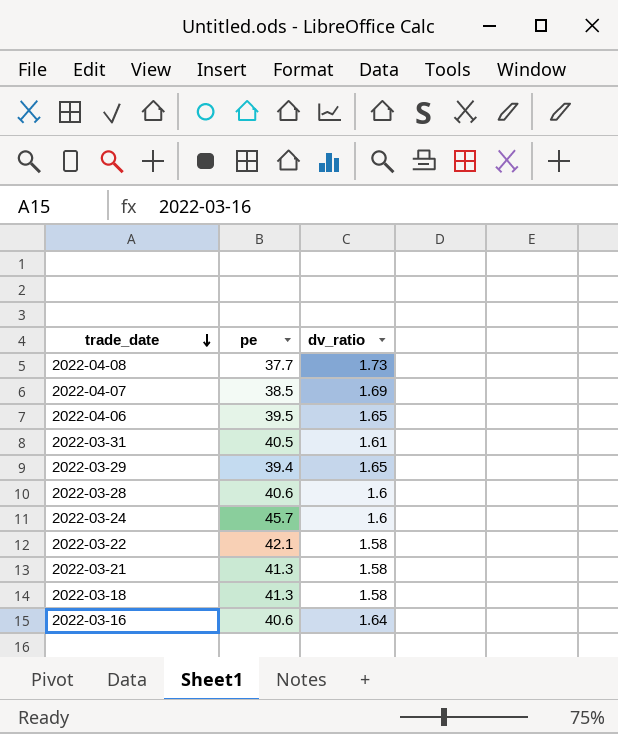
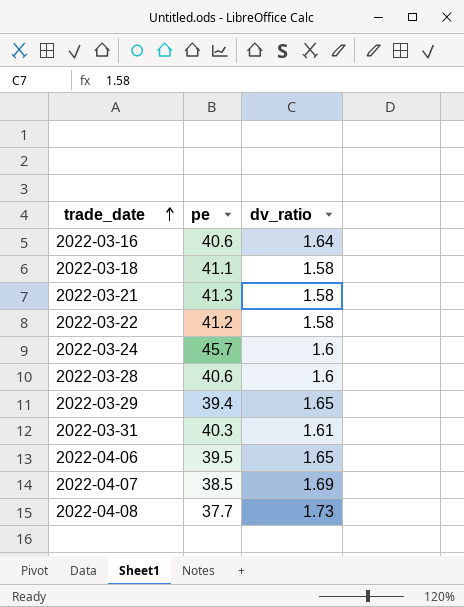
row order: trade_date descending -> trade_date ascending
2022-03-18 | pe: 41.3 -> 41.1
2022-03-22 | pe: 42.1 -> 41.2
2022-03-31 | pe: 40.5 -> 40.3

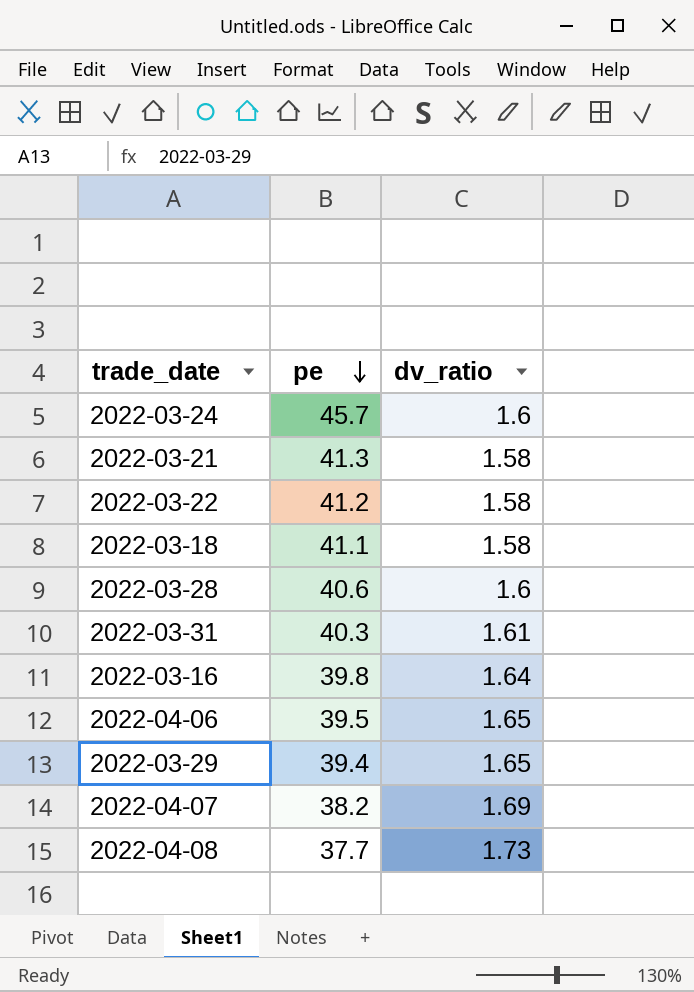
row order: trade_date ascending -> pe descending
2022-03-16 | pe: 40.6 -> 39.8
2022-04-07 | pe: 38.5 -> 38.2

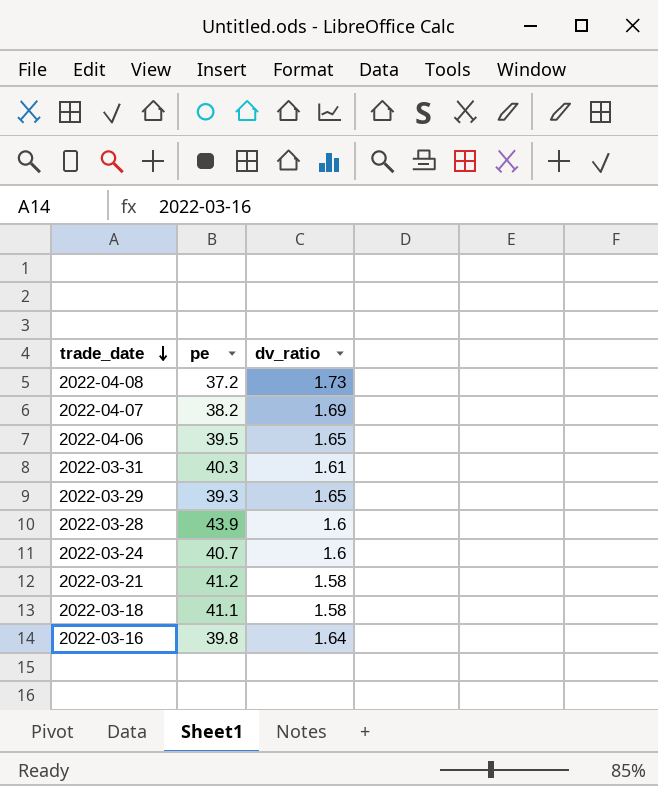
row order: pe descending -> trade_date descending
row 2022-03-22: 41.2 | 1.58 -> none
2022-04-08 | pe: 37.7 -> 37.2
2022-03-29 | pe: 39.4 -> 39.3
2022-03-28 | pe: 40.6 -> 43.9
2022-03-24 | pe: 45.7 -> 40.7
2022-03-21 | pe: 41.3 -> 41.2

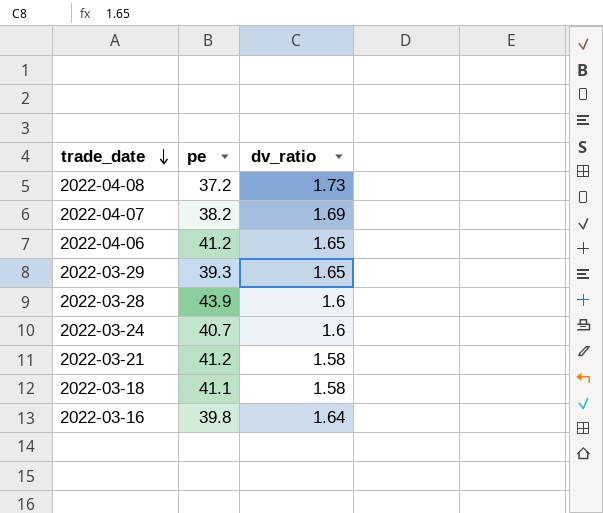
row 2022-03-31: 40.3 | 1.61 -> none
2022-04-06 | pe: 39.5 -> 41.2

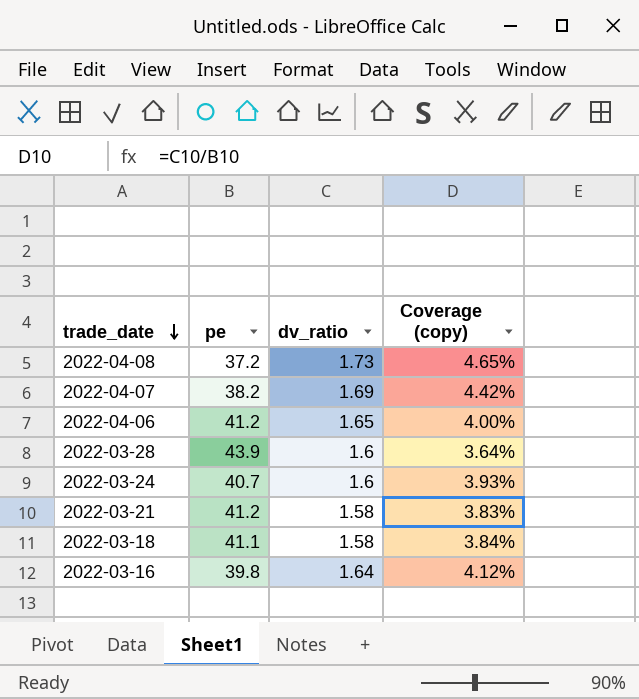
column Coverage (copy) | formula: none -> [dv_ratio] / [pe]
row 2022-03-29: 39.3 | 1.65 -> none

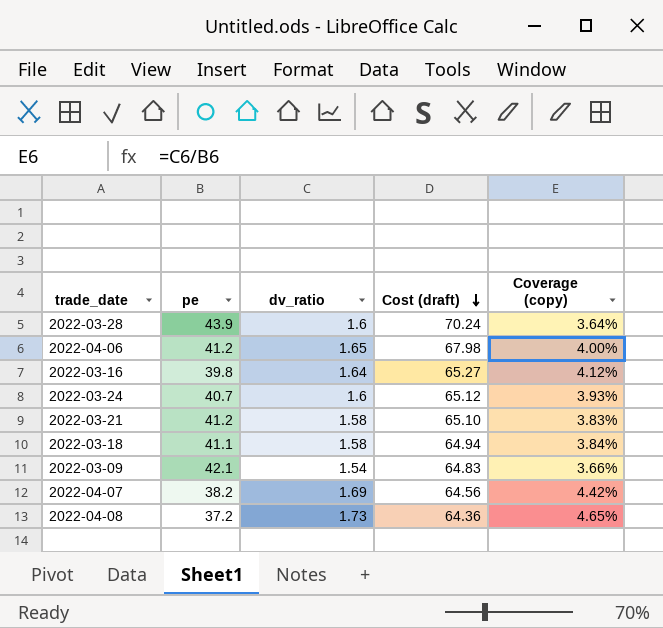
row order: trade_date descending -> Cost (draft) descending
column Cost (draft) | formula: none -> [pe] * [dv_ratio]
row 2022-03-09: none -> 42.1 | 1.54 | 64.83 | 3.66%

